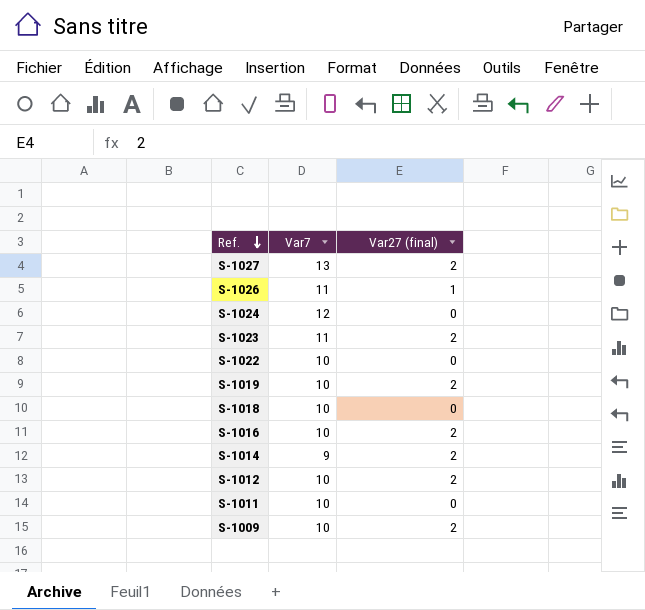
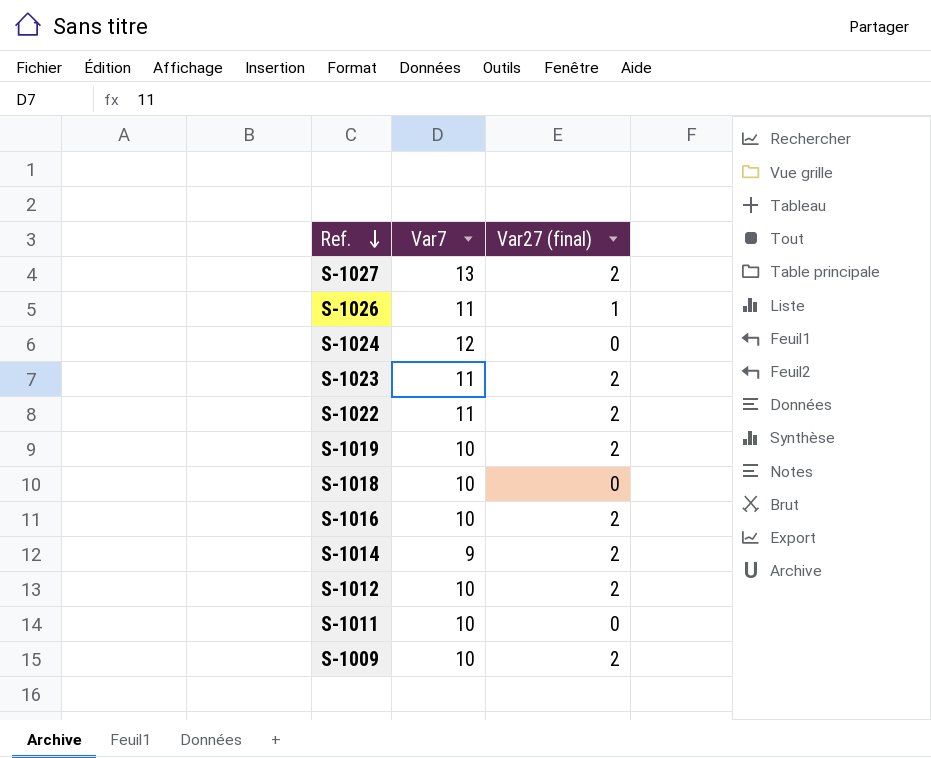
S-1022 | Var7: 10 -> 11
S-1022 | Var27 (final): 0 -> 2

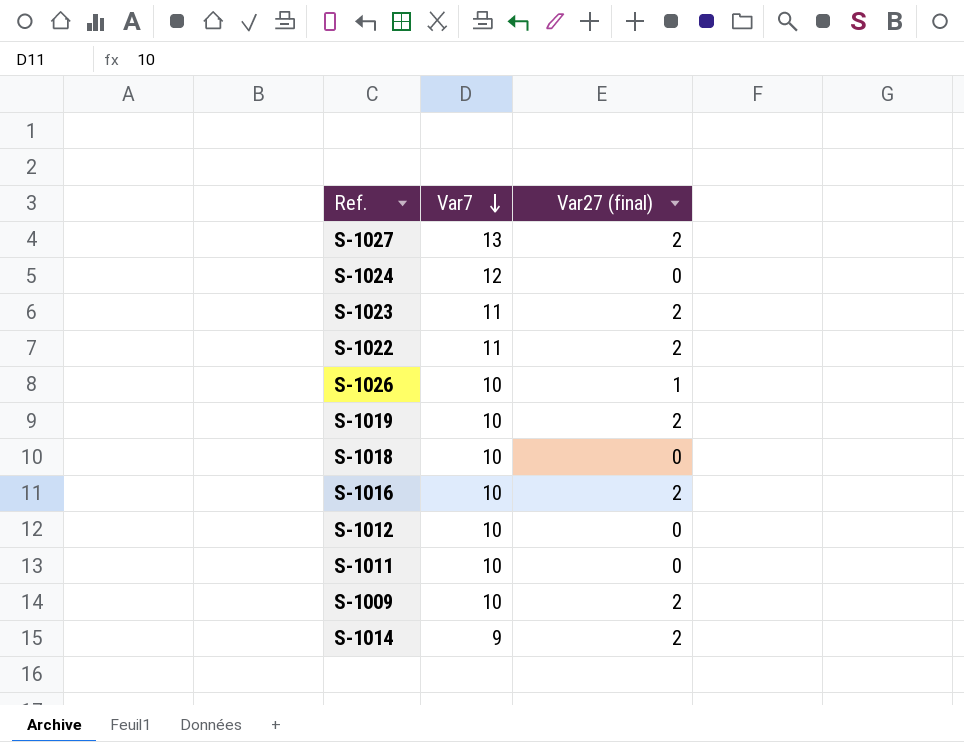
row order: Ref. descending -> Var7 descending
S-1026 | Var7: 11 -> 10
S-1012 | Var27 (final): 2 -> 0

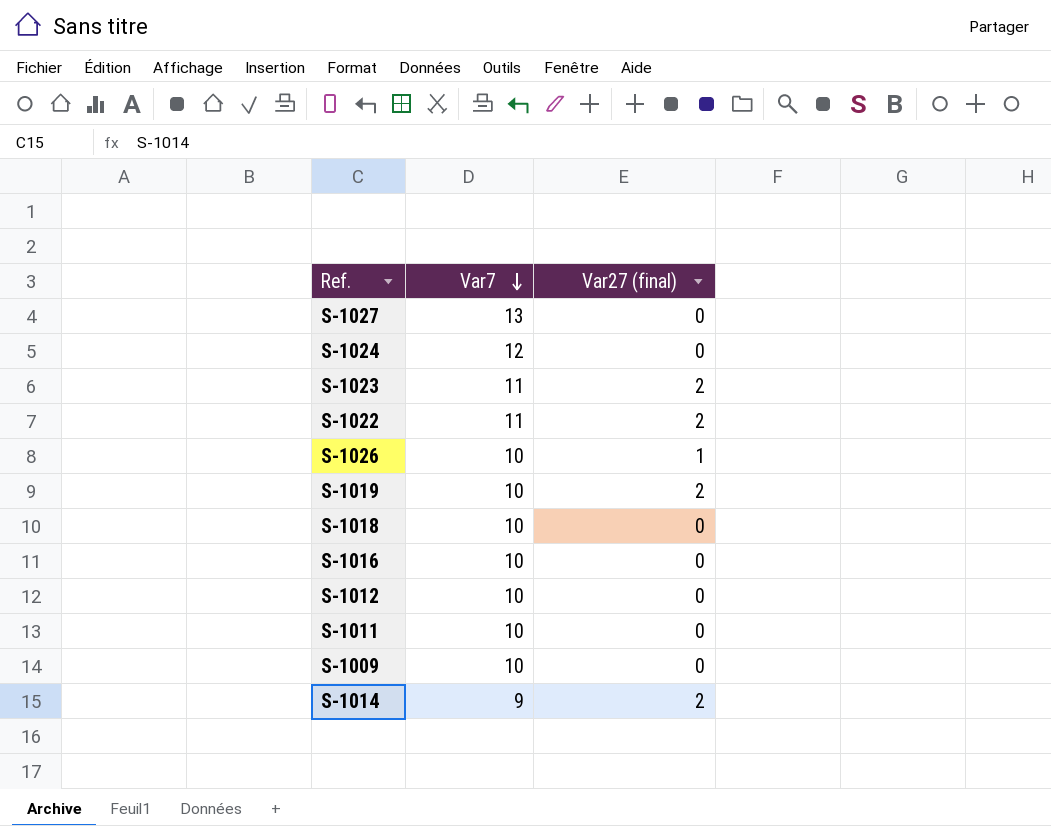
S-1027 | Var27 (final): 2 -> 0
S-1016 | Var27 (final): 2 -> 0
S-1009 | Var27 (final): 2 -> 0

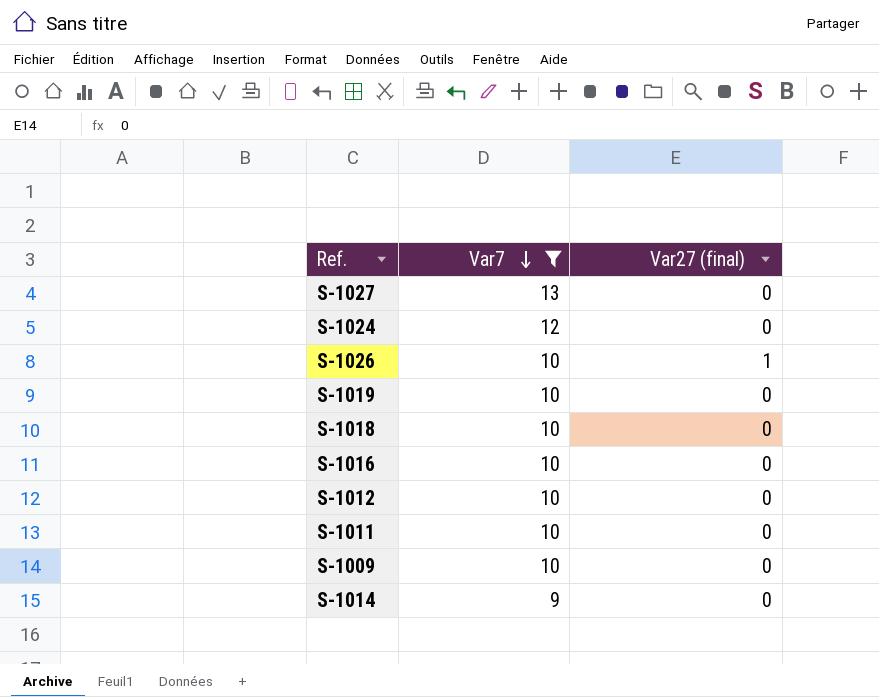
filter: none -> Var7 != 11
S-1019 | Var27 (final): 2 -> 0
S-1014 | Var27 (final): 2 -> 0

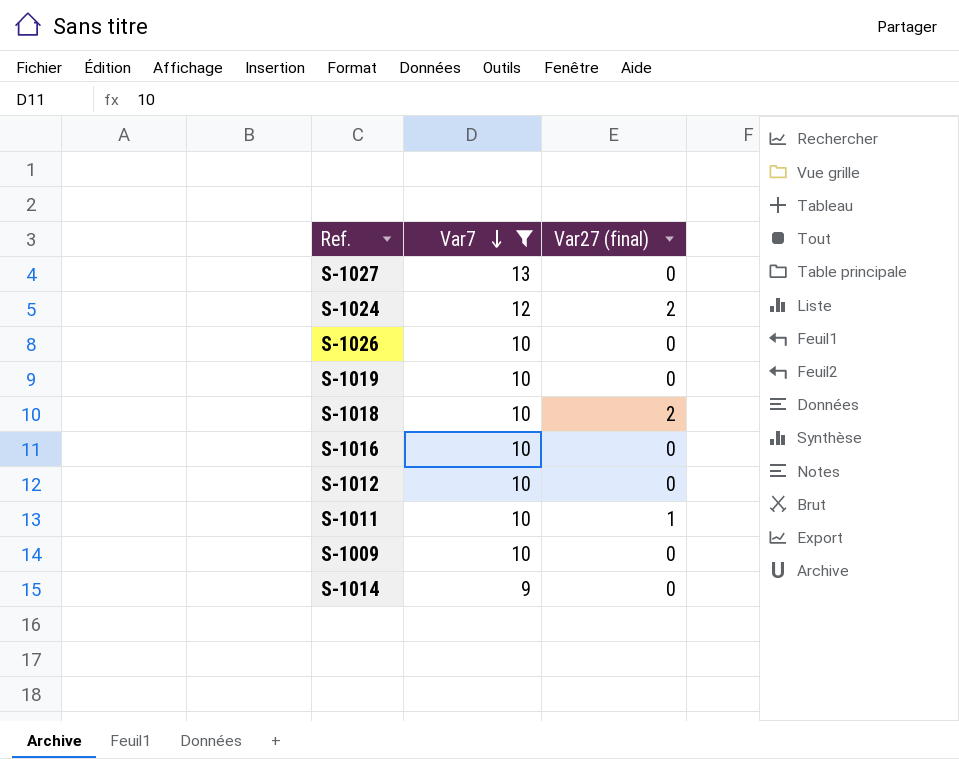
S-1024 | Var27 (final): 0 -> 2
S-1026 | Var27 (final): 1 -> 0
S-1018 | Var27 (final): 0 -> 2
S-1011 | Var27 (final): 0 -> 1

